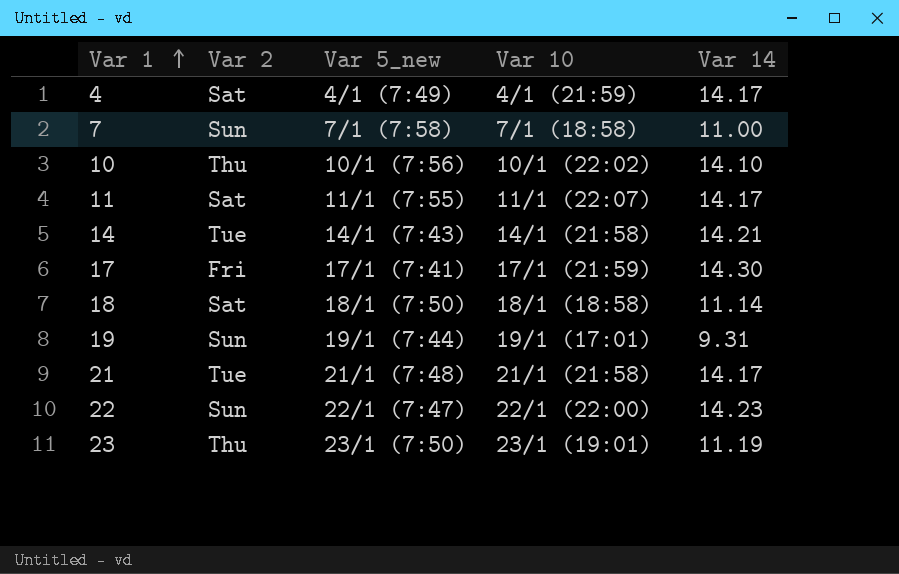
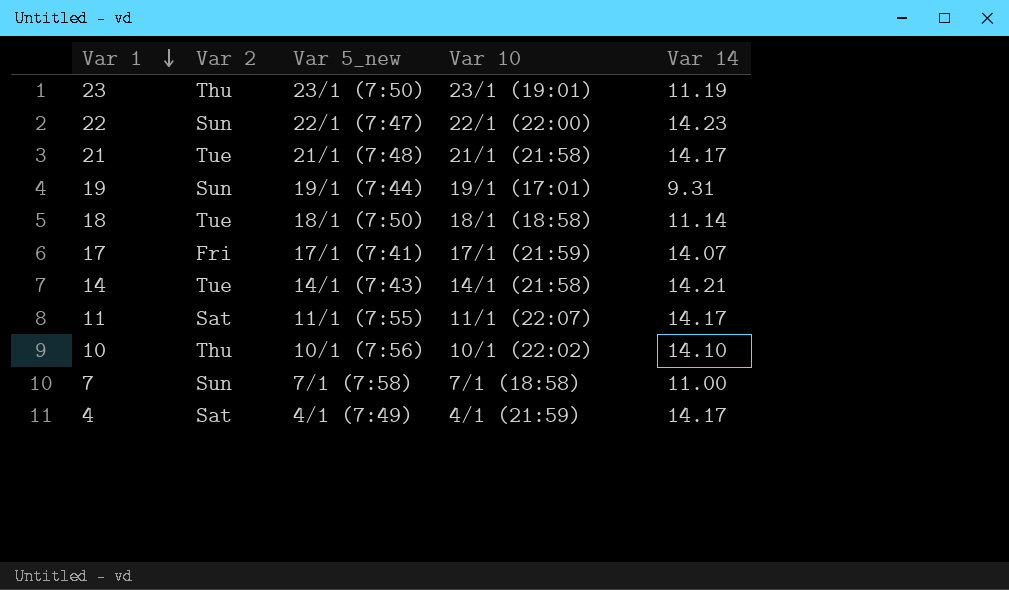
row order: Var 1 ascending -> Var 1 descending
18 | Var 2: Sat -> Tue
17 | Var 14: 14.30 -> 14.07

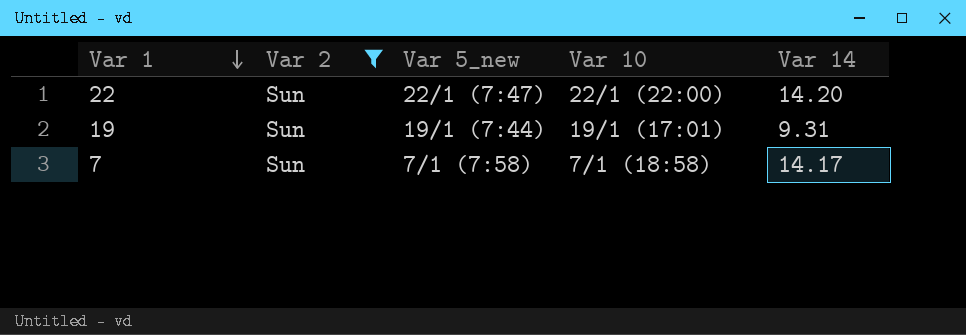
filter: none -> Var 2 = Sun
22 | Var 14: 14.23 -> 14.20
7 | Var 14: 11.00 -> 14.17

